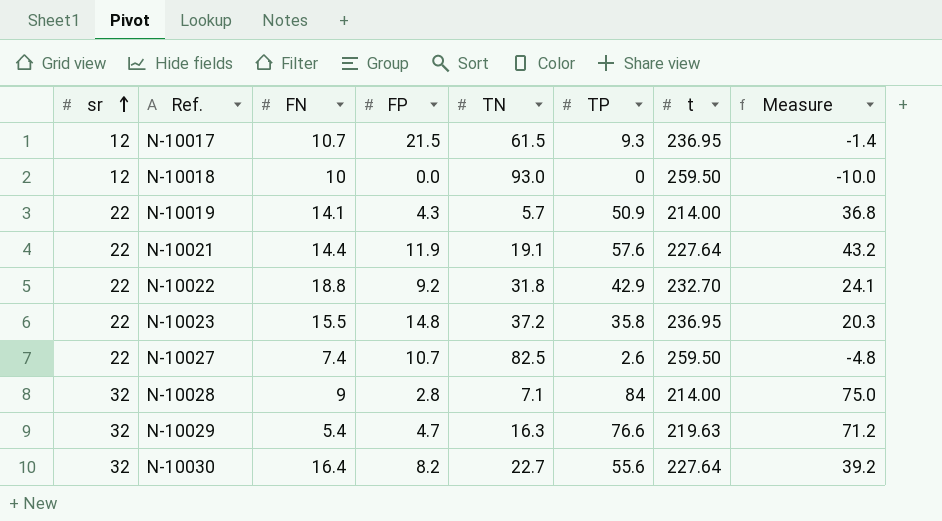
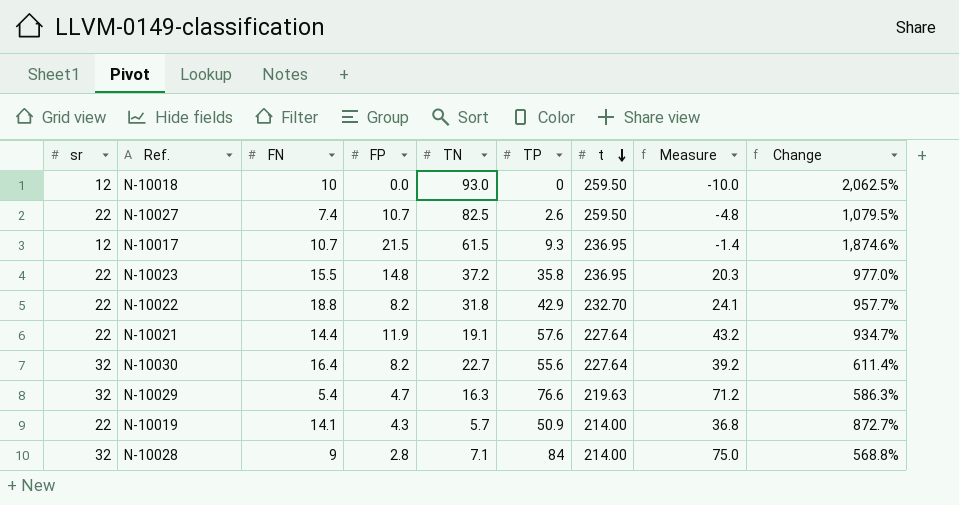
row order: sr ascending -> t descending
column Change | formula: none -> ([t] - [sr]) / [sr]
N-10022 | FP: 9.2 -> 8.2

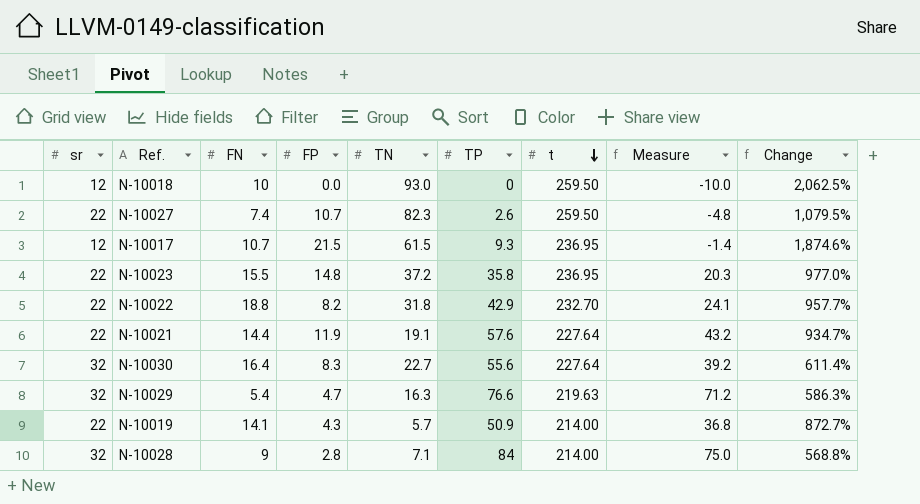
N-10027 | TN: 82.5 -> 82.3
N-10030 | FP: 8.2 -> 8.3

